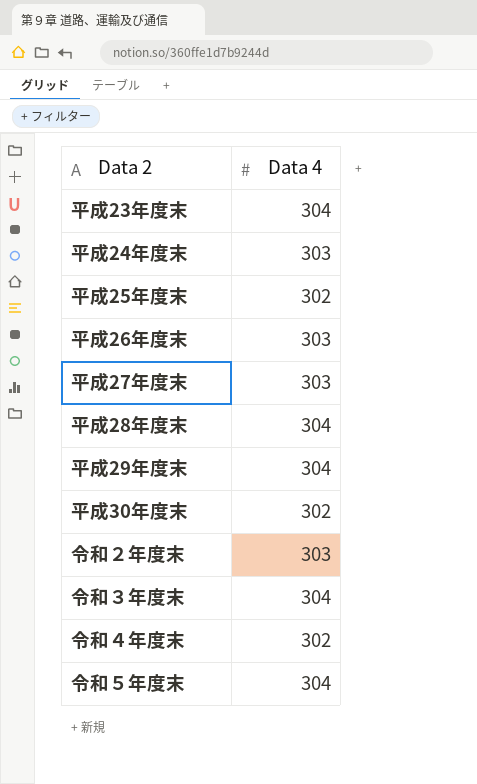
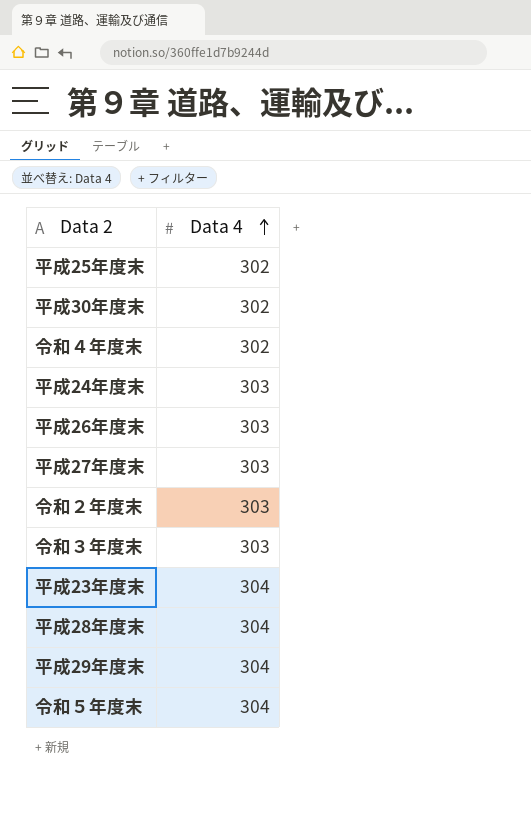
row order: none -> Data 4 ascending
令和３年度末 | Data 4: 304 -> 303

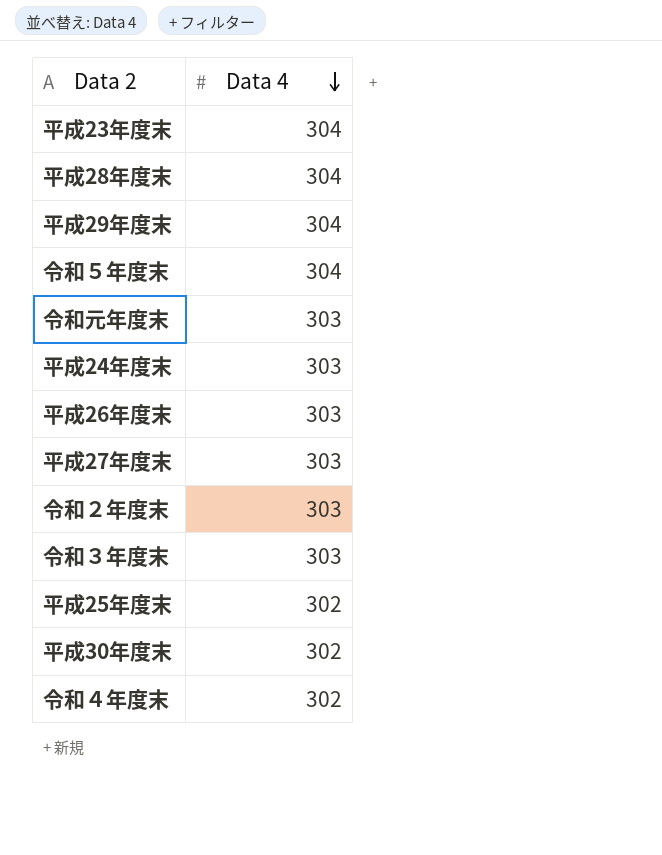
row order: Data 4 ascending -> Data 4 descending
row 令和元年度末: none -> 303

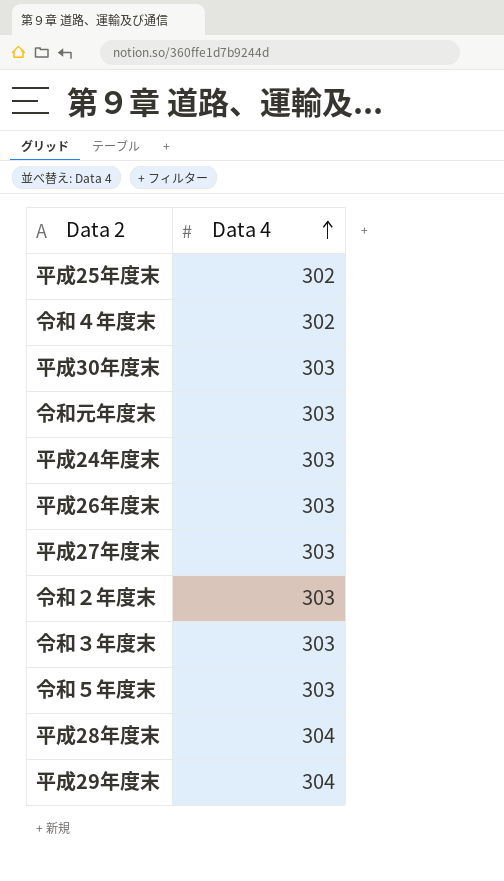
row order: Data 4 descending -> Data 4 ascending
row 平成23年度末: 304 -> none
平成30年度末 | Data 4: 302 -> 303
令和５年度末 | Data 4: 304 -> 303

